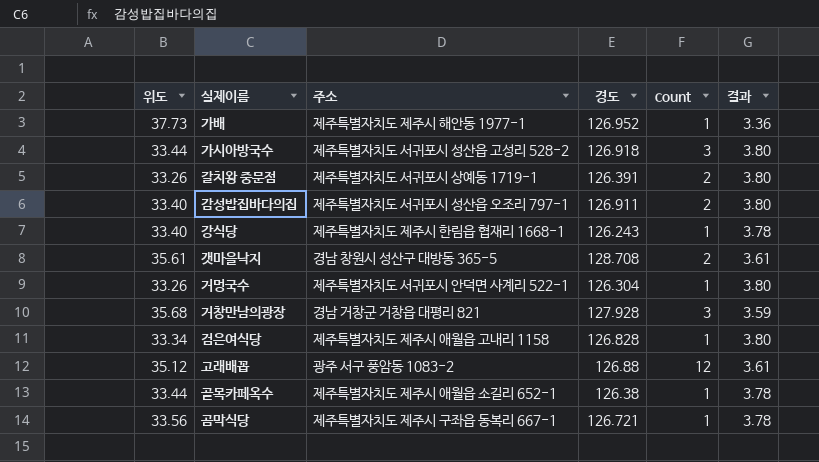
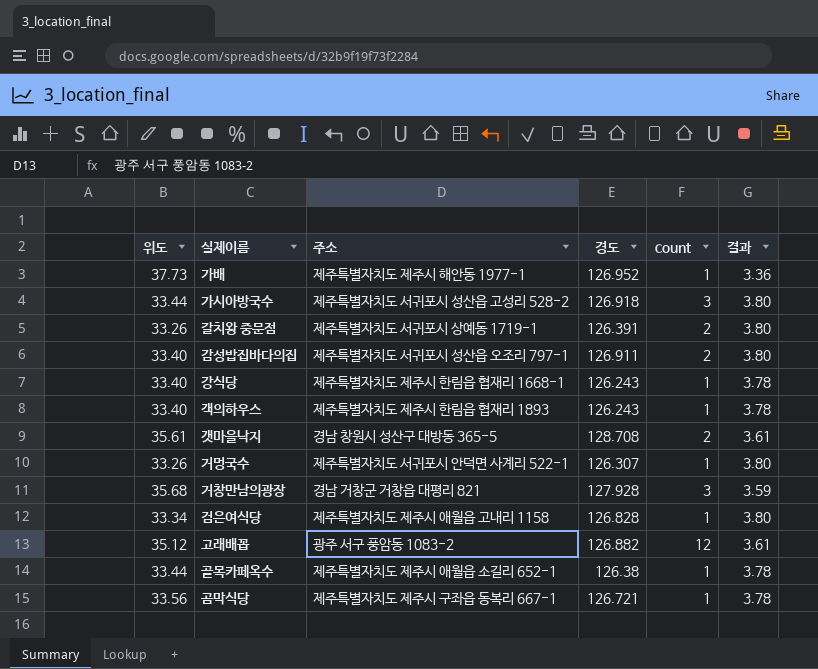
row 객의하우스: none -> 33.40 | 제주특별자치도 제주시 한림읍 협재리 1893 | 126.243 | 1 | 3.78
거멍국수 | 경도: 126.304 -> 126.307
고래배꼽 | 경도: 126.88 -> 126.882

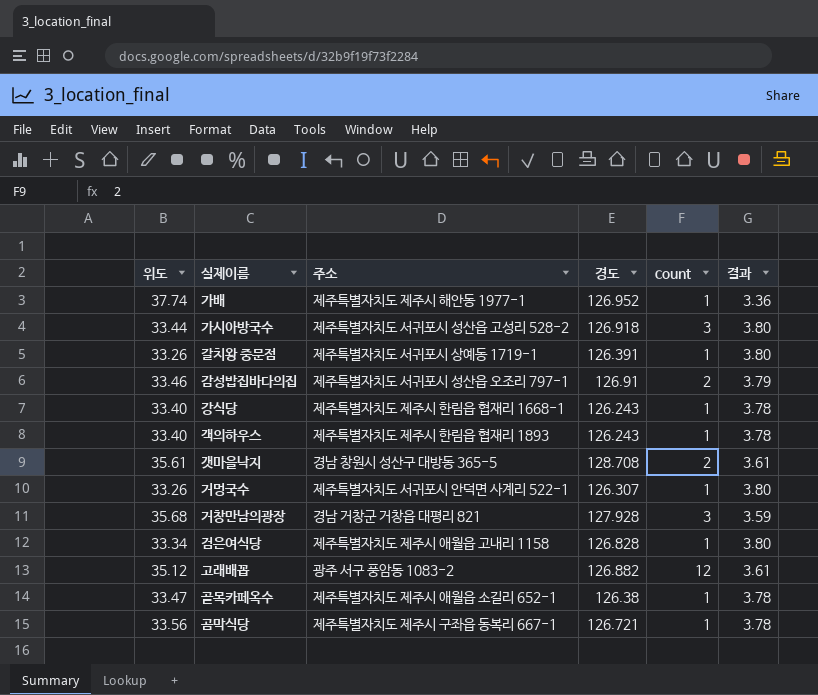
가배 | 위도: 37.73 -> 37.74
갈치왕 중문점 | count: 2 -> 1
감성밥집바다의집 | 위도: 33.40 -> 33.46
감성밥집바다의집 | 경도: 126.911 -> 126.91
감성밥집바다의집 | 결과: 3.80 -> 3.79
골목카페옥수 | 위도: 33.44 -> 33.47

